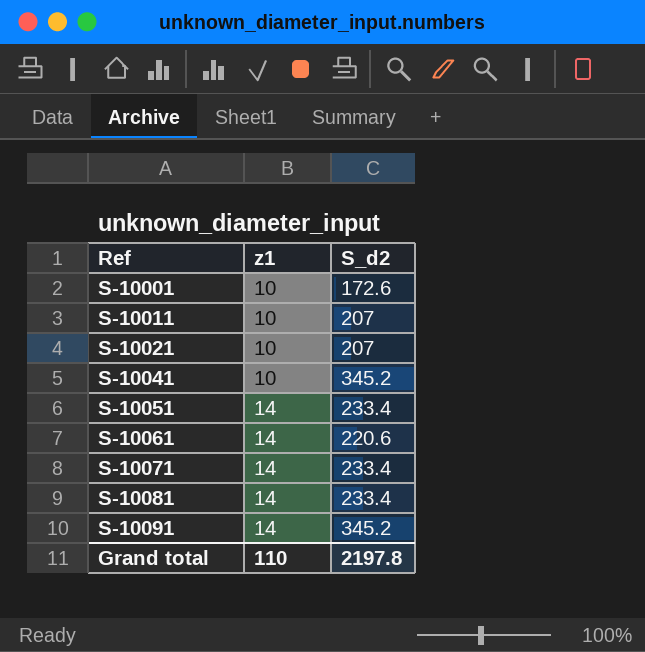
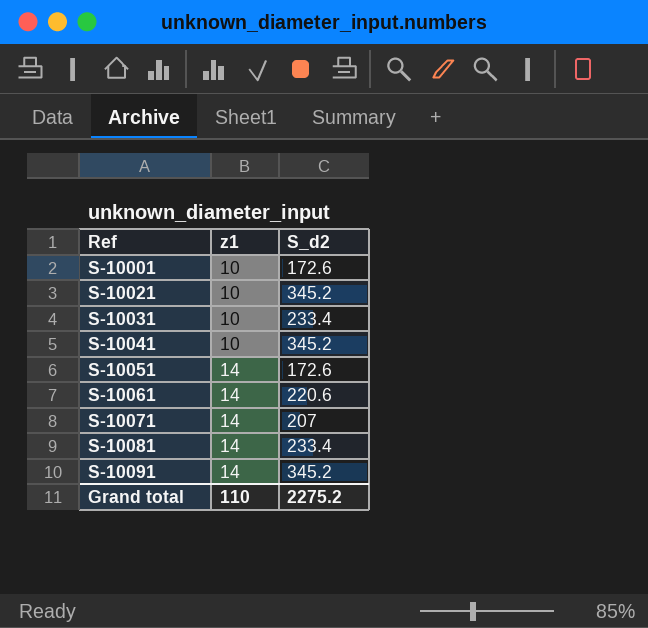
row S-10011: 10 | 207 -> none
S-10021 | S_d2: 207 -> 345.2
row S-10031: none -> 10 | 233.4
S-10051 | S_d2: 233.4 -> 172.6
S-10071 | S_d2: 233.4 -> 207
Grand total | S_d2: 2197.8 -> 2275.2

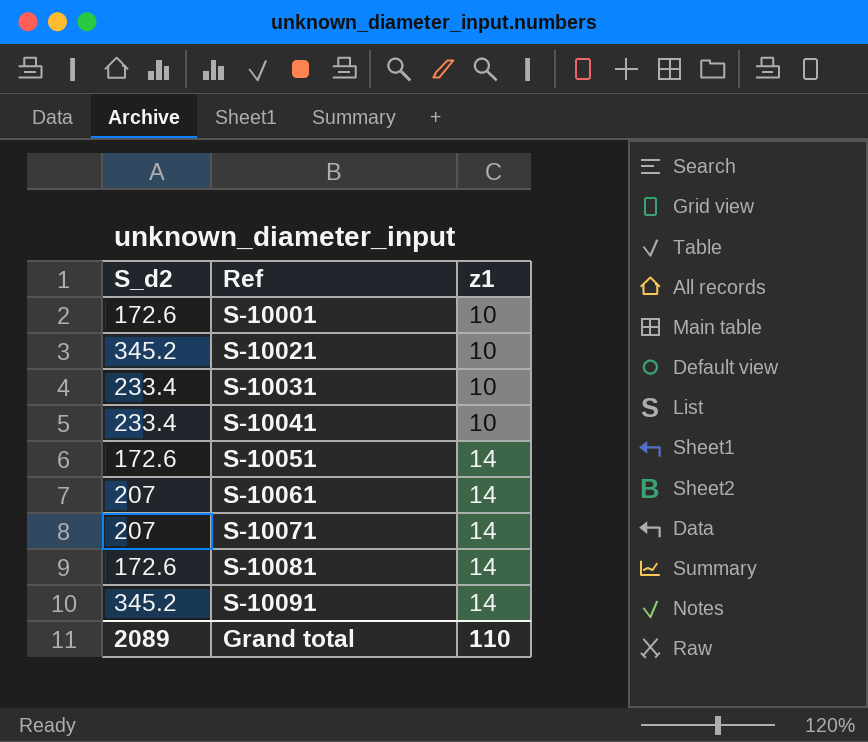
column S_d2 | position: 3 -> 1
S-10041 | S_d2: 345.2 -> 233.4
S-10061 | S_d2: 220.6 -> 207
S-10081 | S_d2: 233.4 -> 172.6
Grand total | S_d2: 2275.2 -> 2089

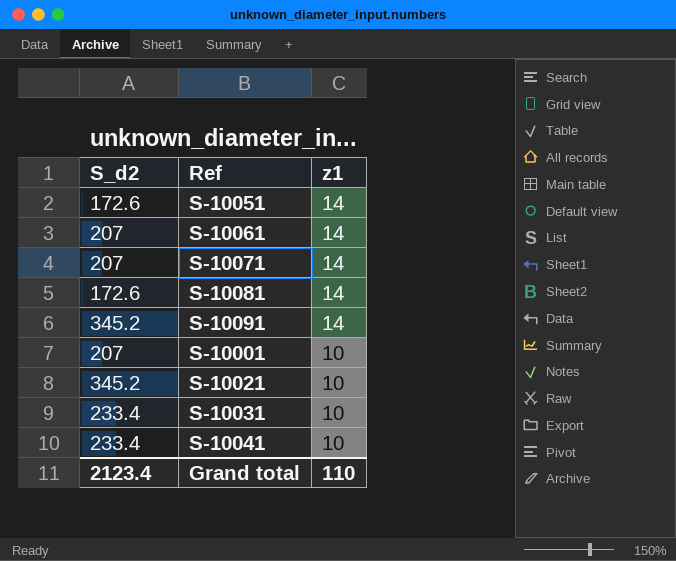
row order: Ref ascending -> z1 descending
S-10001 | S_d2: 172.6 -> 207
Grand total | S_d2: 2089 -> 2123.4

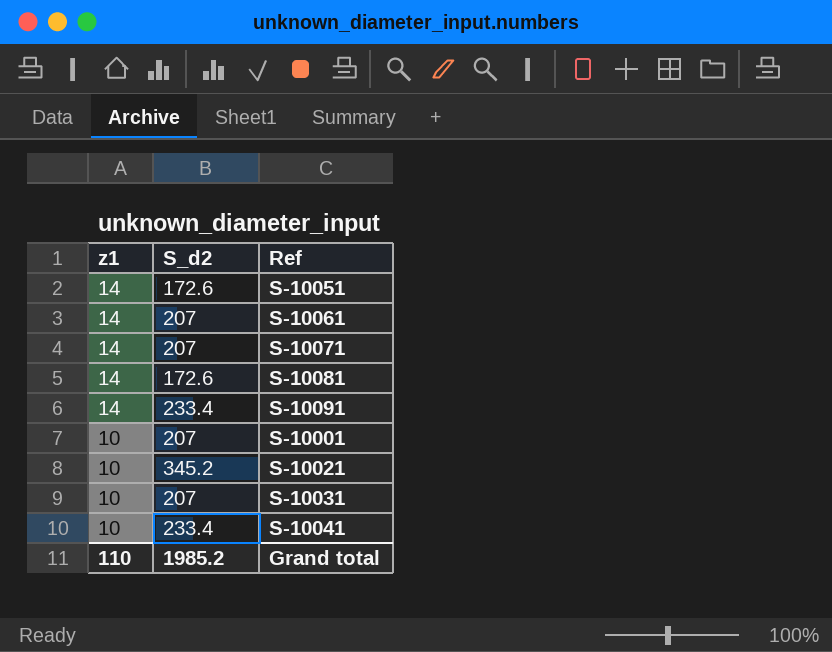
column z1 | position: 3 -> 1
S-10091 | S_d2: 345.2 -> 233.4
S-10031 | S_d2: 233.4 -> 207
Grand total | S_d2: 2123.4 -> 1985.2

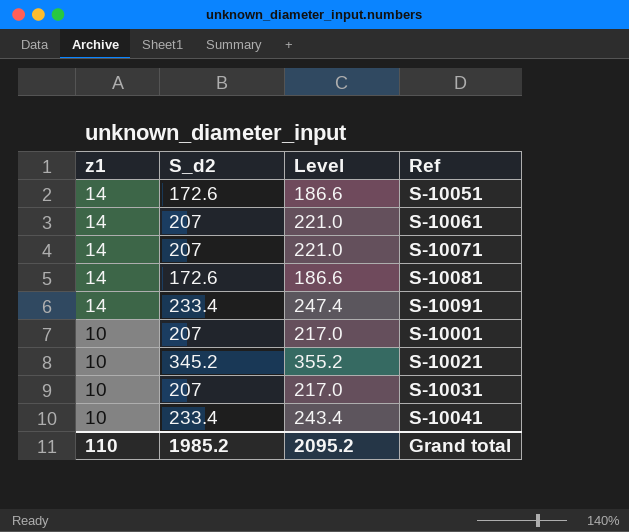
column Level | formula: none -> [z1] + [S_d2]

